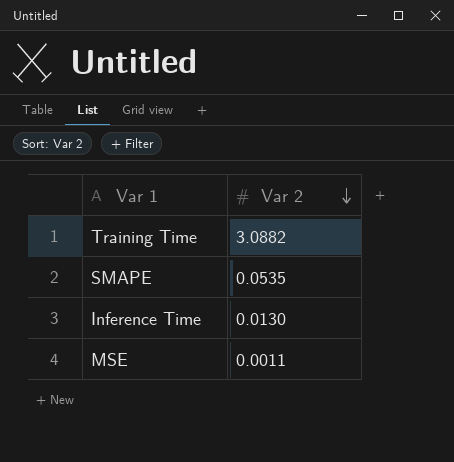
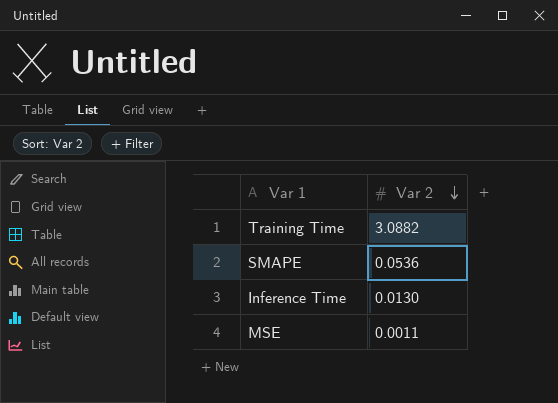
SMAPE | Var 2: 0.0535 -> 0.0536

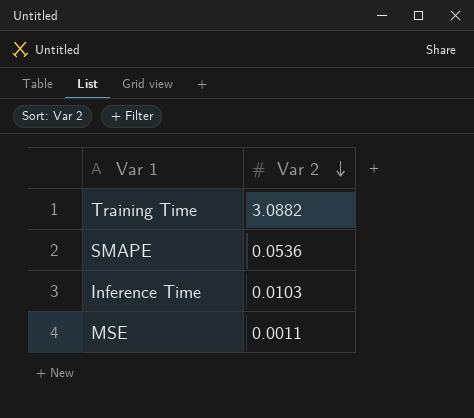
Inference Time | Var 2: 0.0130 -> 0.0103

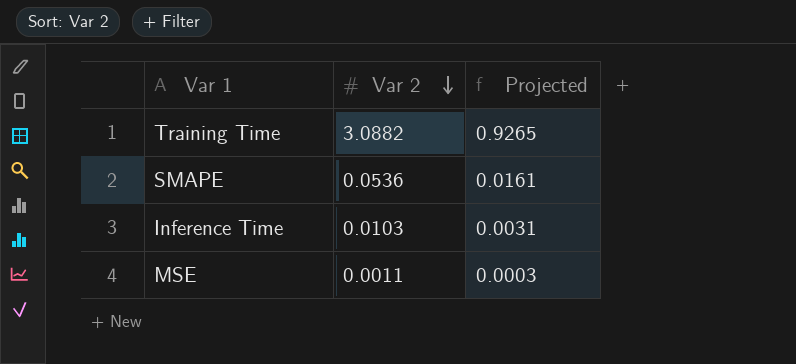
column Projected | formula: none -> [Var 2] * 0.3

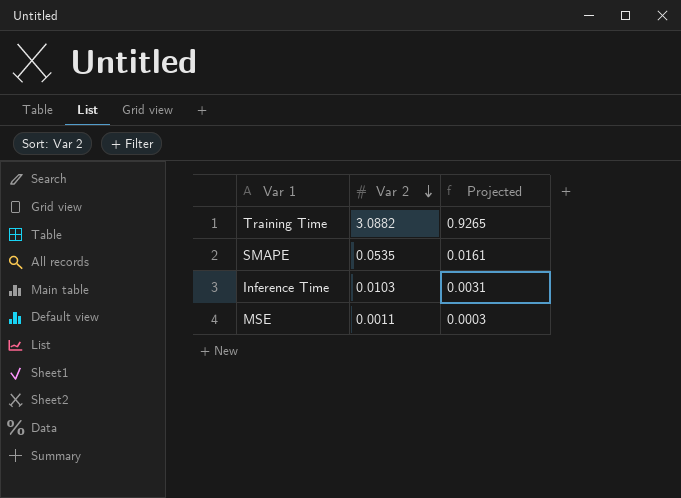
SMAPE | Var 2: 0.0536 -> 0.0535

